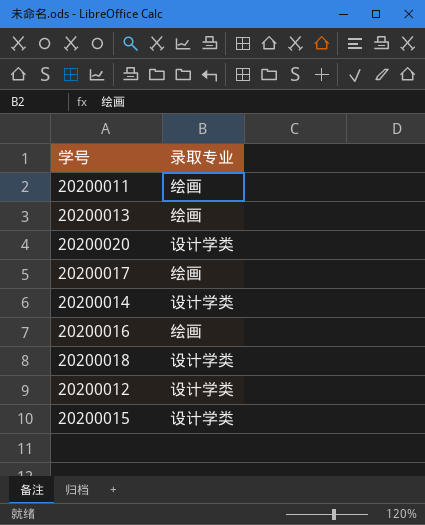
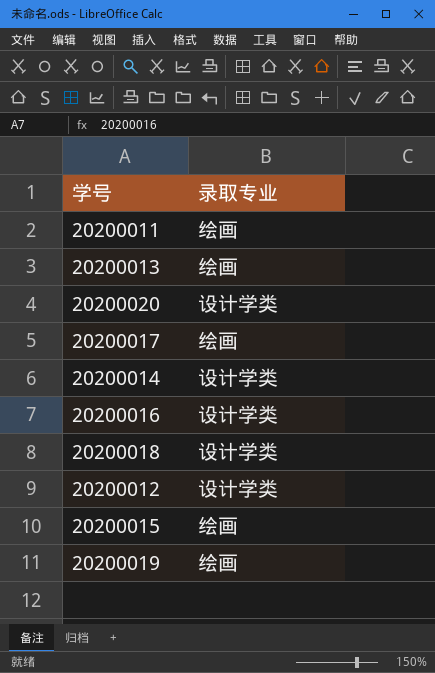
20200016 | 录取专业: 绘画 -> 设计学类
20200015 | 录取专业: 设计学类 -> 绘画
row 20200019: none -> 绘画

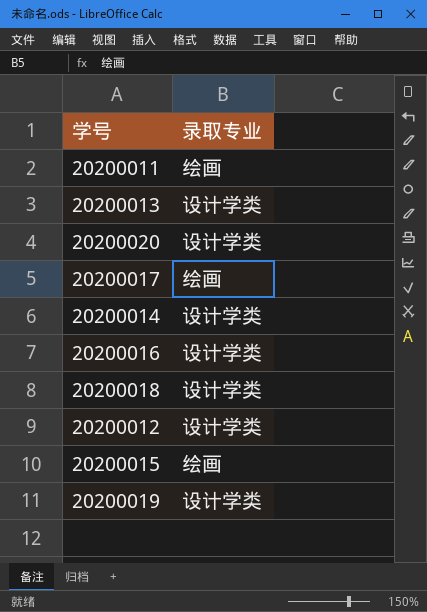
20200013 | 录取专业: 绘画 -> 设计学类
20200019 | 录取专业: 绘画 -> 设计学类

